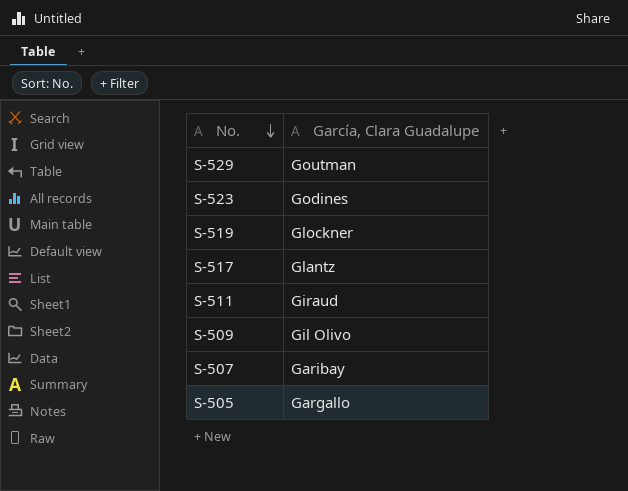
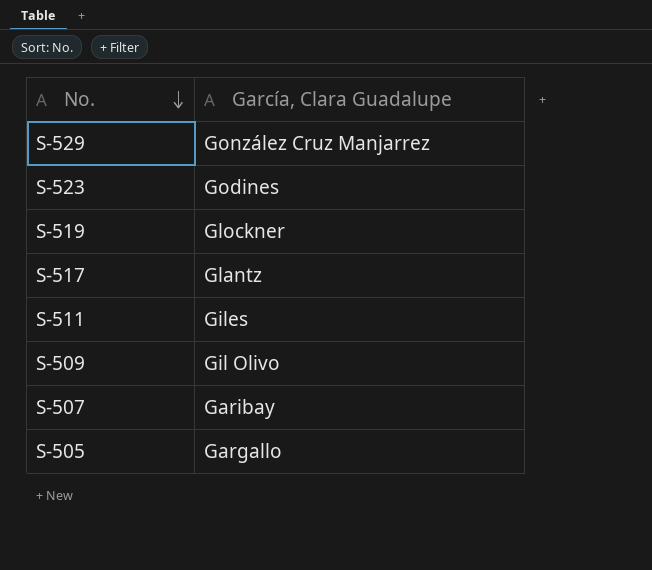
S-529 | García, Clara Guadalupe: Goutman -> González Cruz Manjarrez
S-511 | García, Clara Guadalupe: Giraud -> Giles

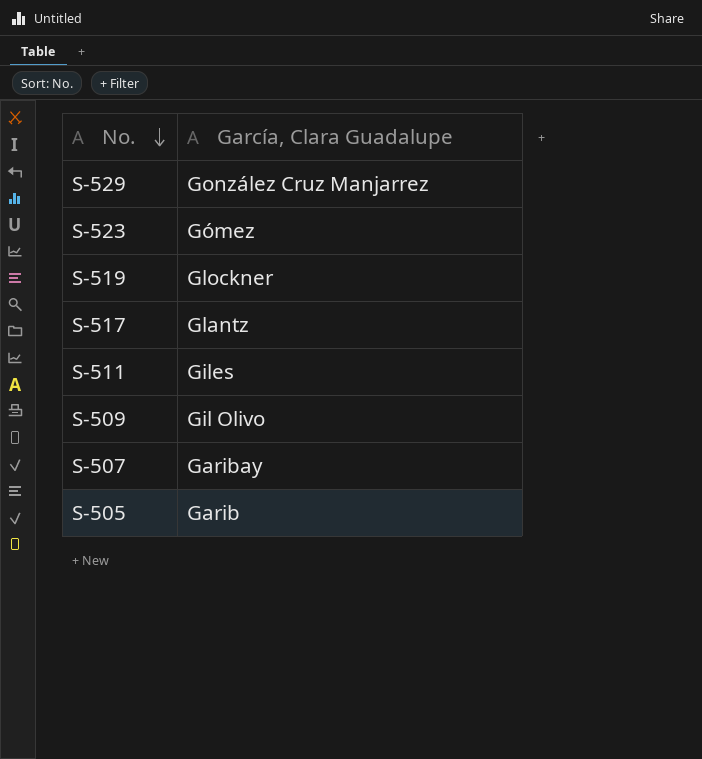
S-523 | García, Clara Guadalupe: Godines -> Gómez
S-505 | García, Clara Guadalupe: Gargallo -> Garib

